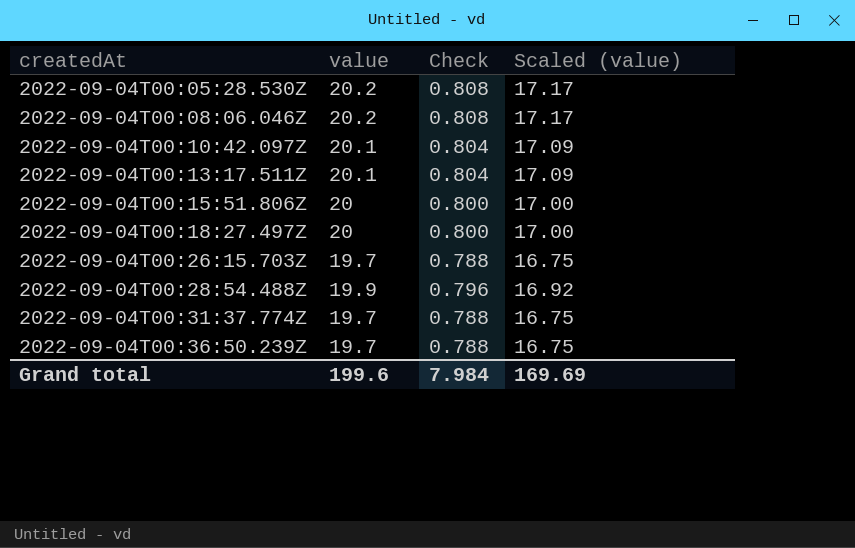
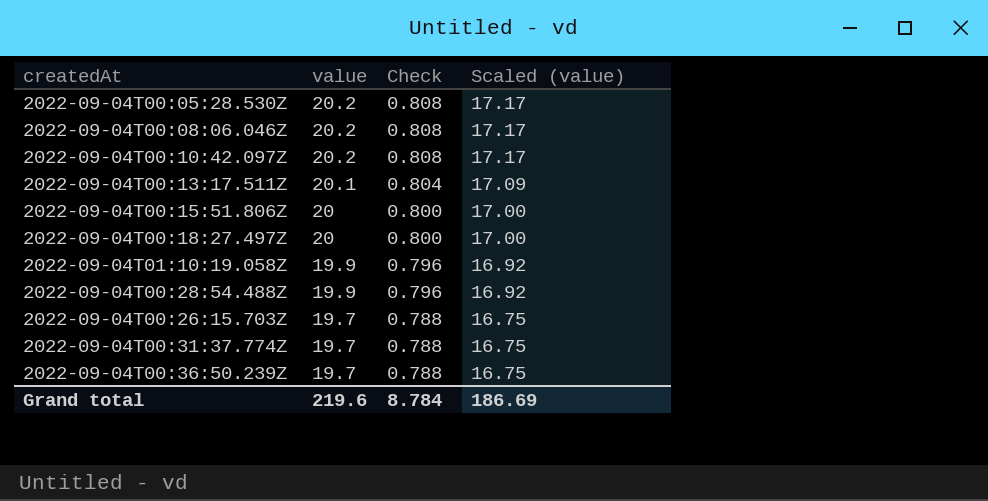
row order: createdAt ascending -> value descending
2022-09-04T00:10:42.097Z | value: 20.1 -> 20.2
2022-09-04T00:10:42.097Z | Check: 0.804 -> 0.808
2022-09-04T00:10:42.097Z | Scaled (value): 17.09 -> 17.17
row 2022-09-04T01:10:19.058Z: none -> 19.9 | 0.796 | 16.92
Grand total | value: 199.6 -> 219.6
Grand total | Check: 7.984 -> 8.784
Grand total | Scaled (value): 169.69 -> 186.69

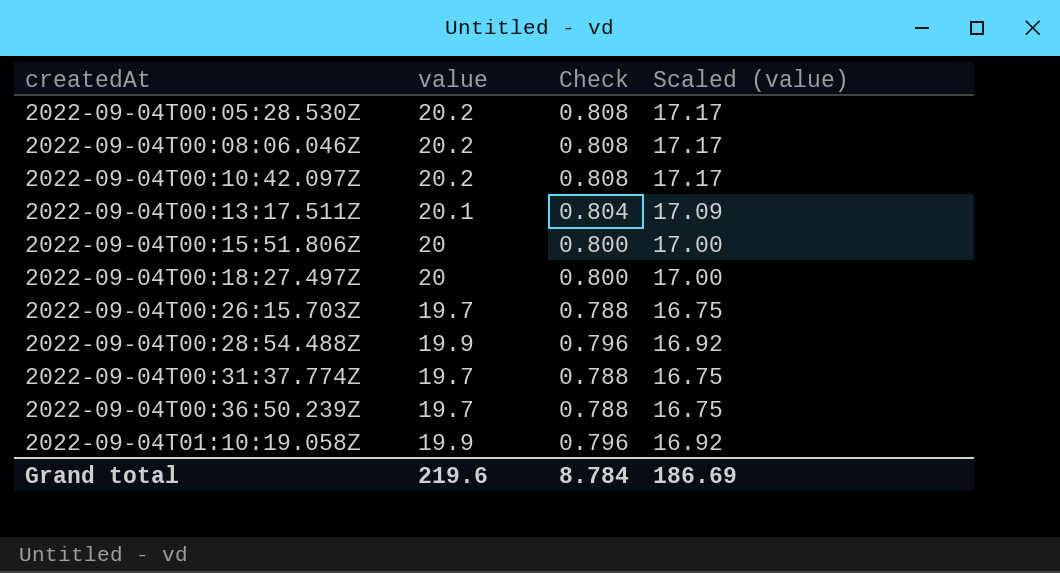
row order: value descending -> createdAt ascending

